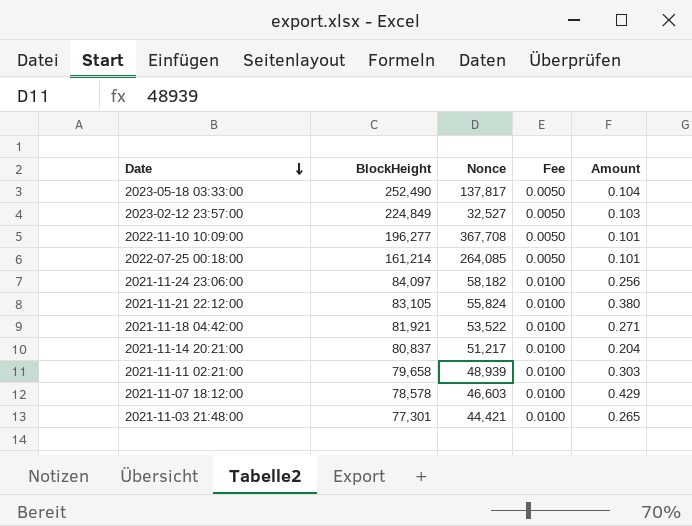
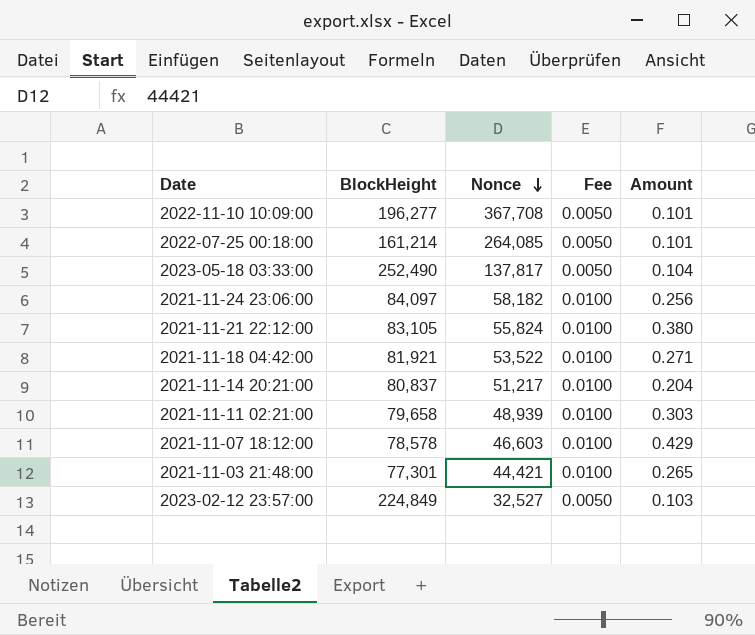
row order: Date descending -> Nonce descending

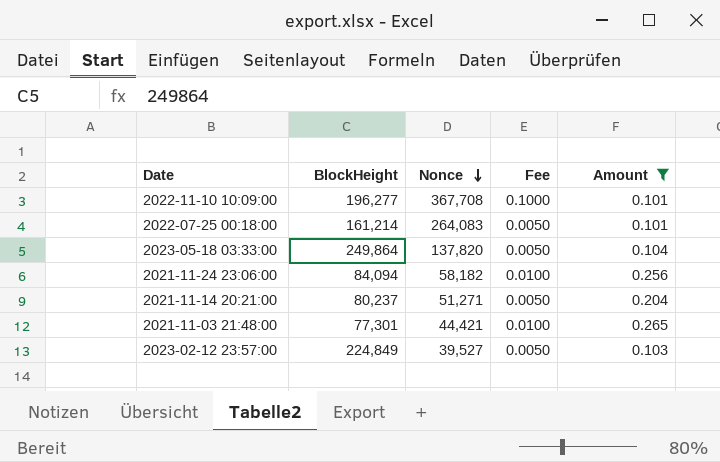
filter: none -> Amount <= 0.265
2022-11-10 10:09:00 | Fee: 0.0050 -> 0.1000
2022-07-25 00:18:00 | Nonce: 264,085 -> 264,083
2023-05-18 03:33:00 | BlockHeight: 252,490 -> 249,864
2023-05-18 03:33:00 | Nonce: 137,817 -> 137,820
2021-11-24 23:06:00 | BlockHeight: 84,097 -> 84,094
2021-11-14 20:21:00 | BlockHeight: 80,837 -> 80,237
2021-11-14 20:21:00 | Nonce: 51,217 -> 51,271
2021-11-14 20:21:00 | Fee: 0.0100 -> 0.0050
2023-02-12 23:57:00 | Nonce: 32,527 -> 39,527

